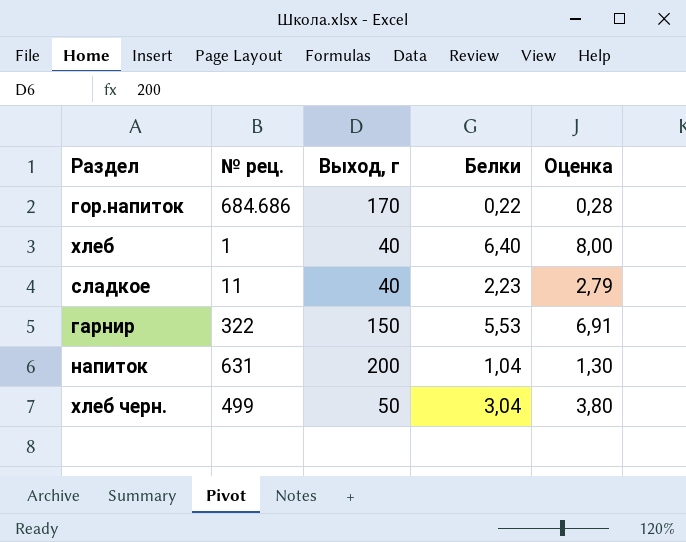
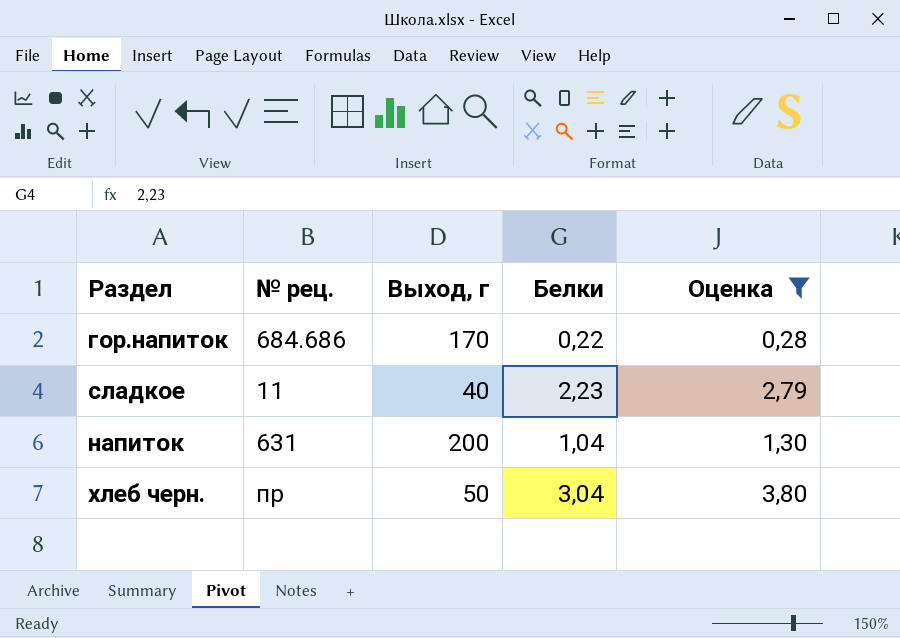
filter: none -> Оценка <= 3,80
хлеб черн. | № рец.: 499 -> пр

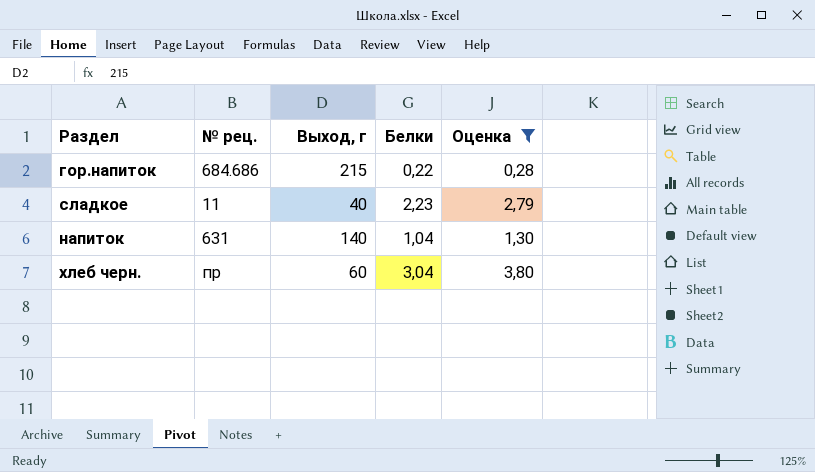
гор.напиток | Выход, г: 170 -> 215
напиток | Выход, г: 200 -> 140
хлеб черн. | Выход, г: 50 -> 60

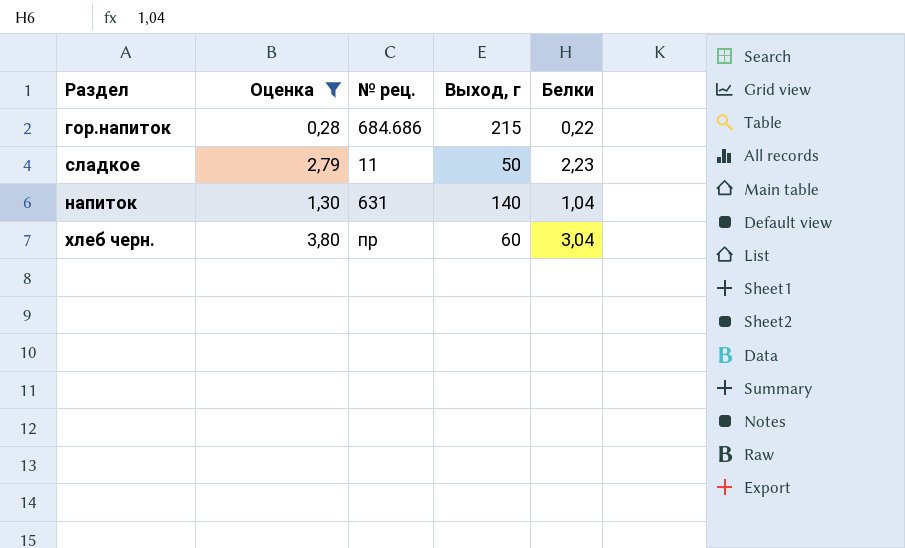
column Оценка | position: 5 -> 2
сладкое | Выход, г: 40 -> 50

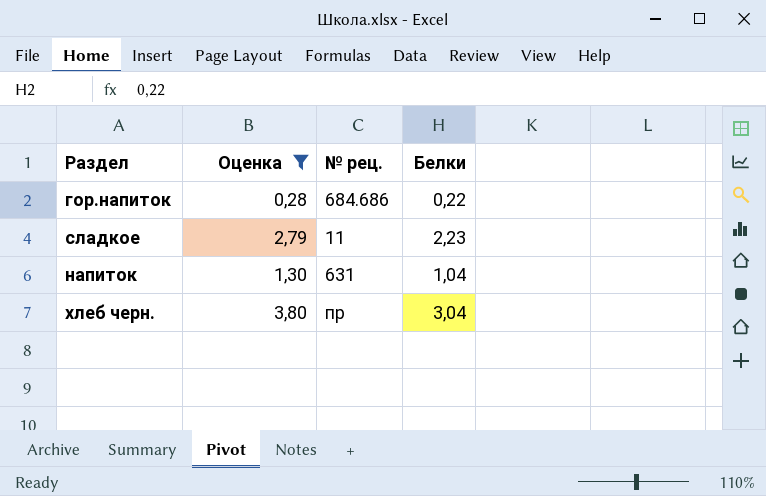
column Выход, г | position: 4 -> none

